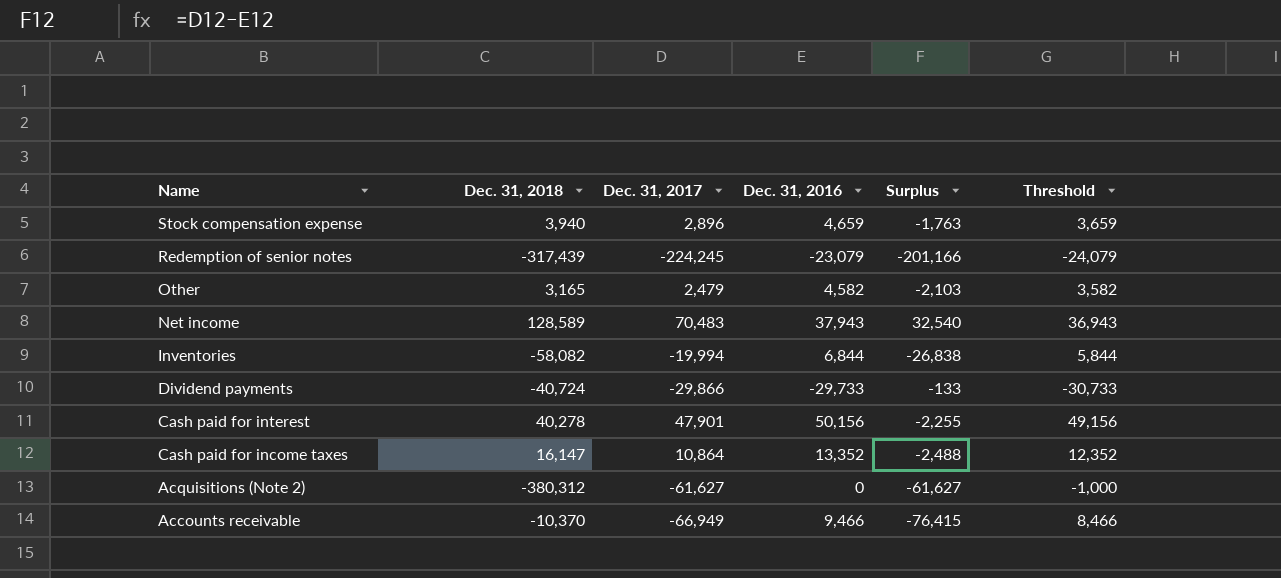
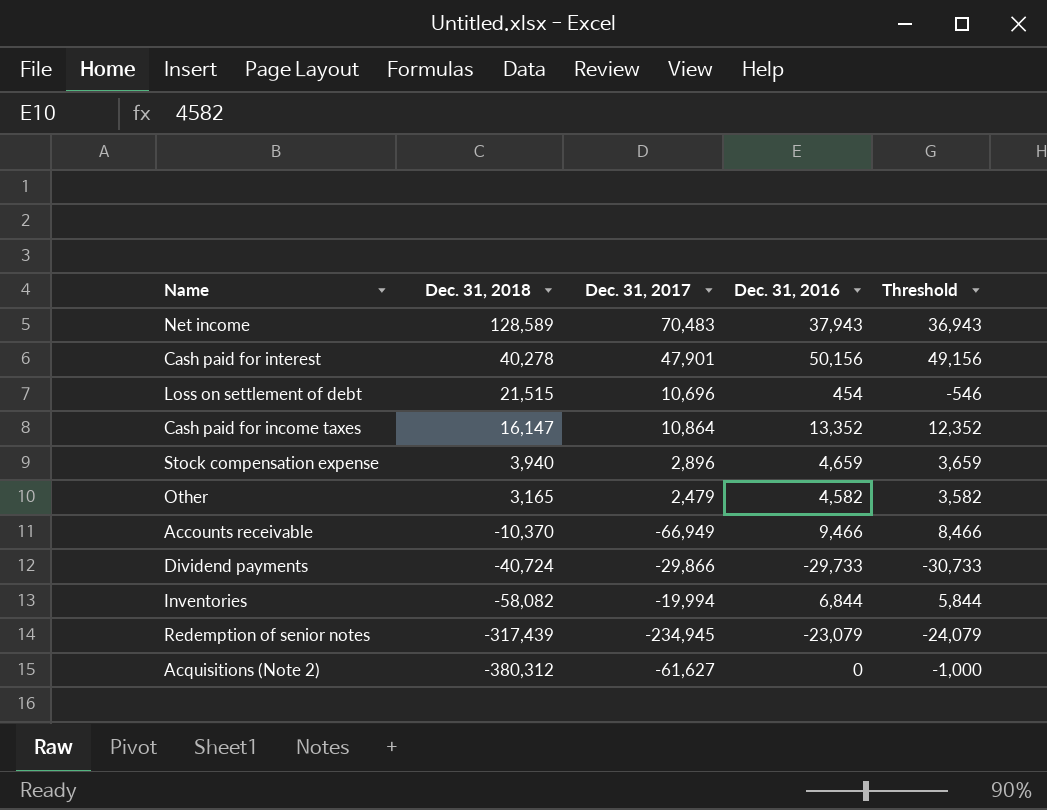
row order: Name descending -> Dec. 31, 2018 descending
column Surplus | formula: [Dec. 31, 2017] - [Dec. 31, 2016] -> none
row Loss on settlement of debt: none -> 21,515 | 10,696 | 454 | -546
Redemption of senior notes | Dec. 31, 2017: -224,245 -> -234,945

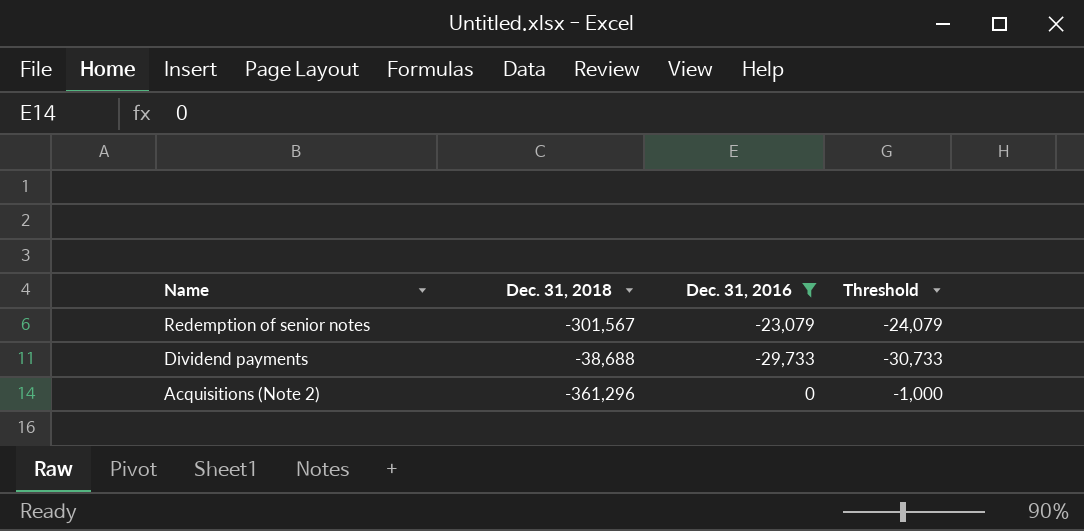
filter: none -> Dec. 31, 2016 <= 0
row order: Dec. 31, 2018 descending -> Name descending
column Dec. 31, 2017 | position: 3 -> none
Redemption of senior notes | Dec. 31, 2018: -317,439 -> -301,567
Dividend payments | Dec. 31, 2018: -40,724 -> -38,688
Acquisitions (Note 2) | Dec. 31, 2018: -380,312 -> -361,296

